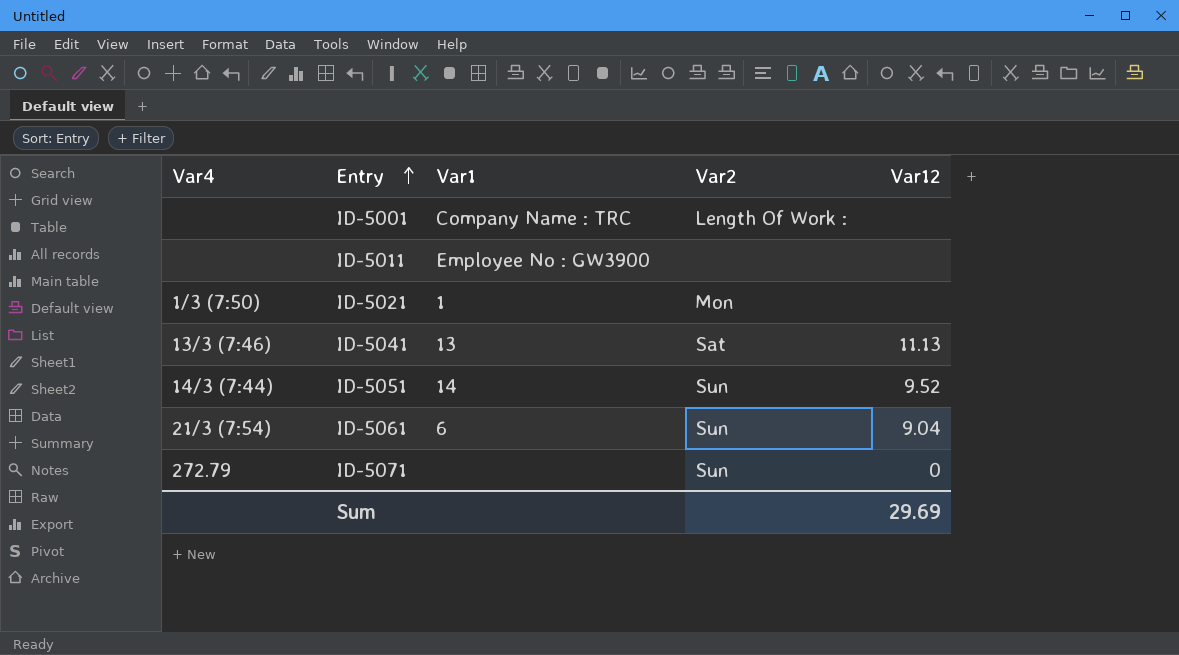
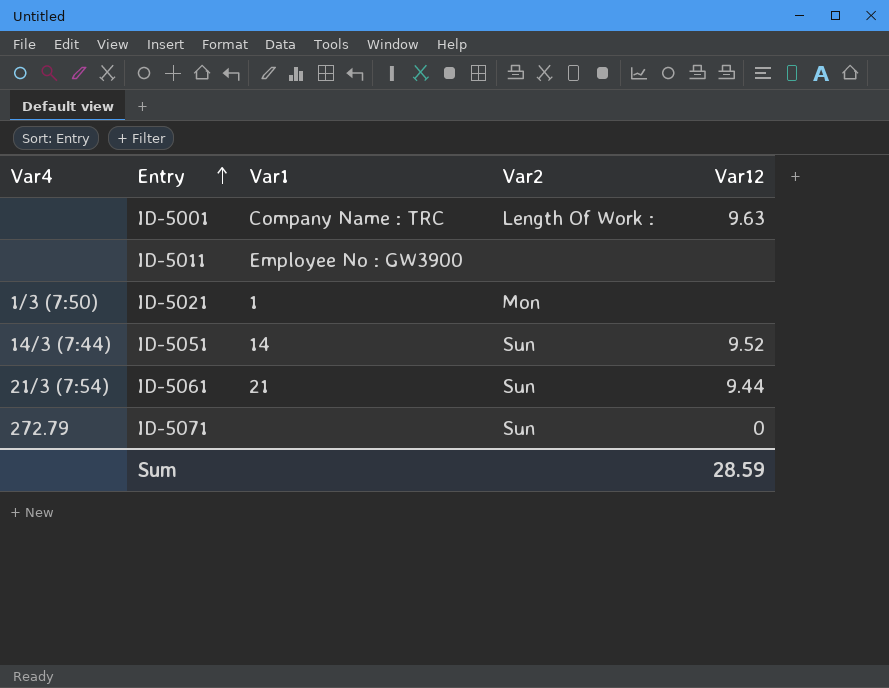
row ID-5041: 13/3 (7:46) | 13 | Sat | 11.13 -> none
ID-5001 | Var12: none -> 9.63
ID-5061 | Var1: 6 -> 21
ID-5061 | Var12: 9.04 -> 9.44
Sum | Var12: 29.69 -> 28.59

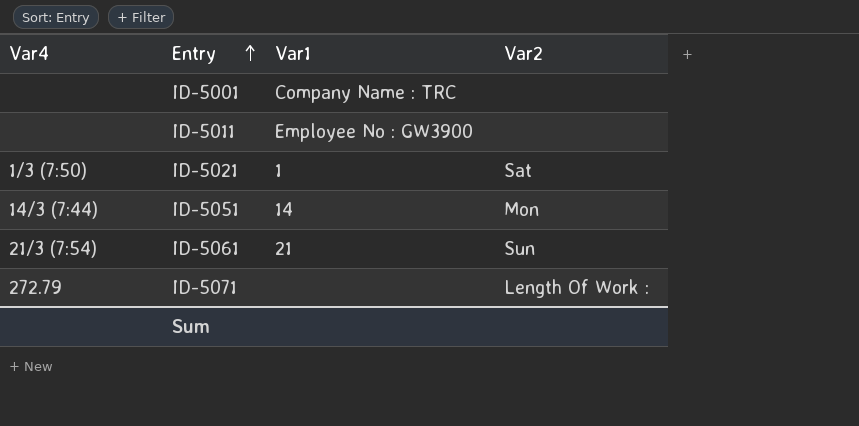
column Var12 | position: 5 -> none
ID-5001 | Var2: Length Of Work : -> none
ID-5021 | Var2: Mon -> Sat
ID-5051 | Var2: Sun -> Mon
ID-5071 | Var2: Sun -> Length Of Work :

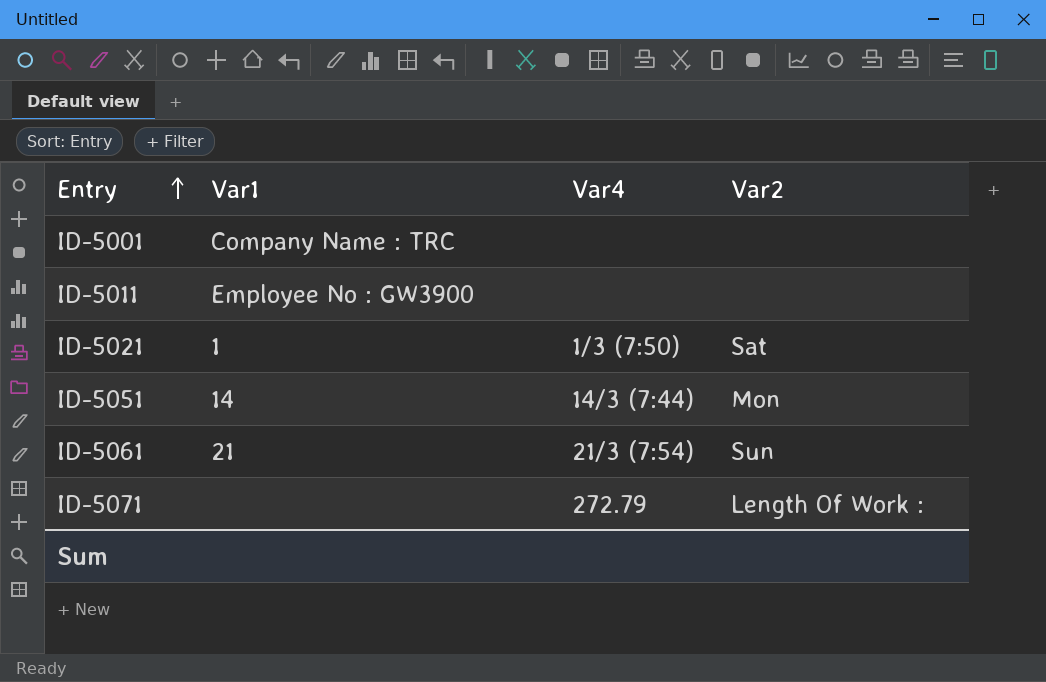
column Var4 | position: 1 -> 3

